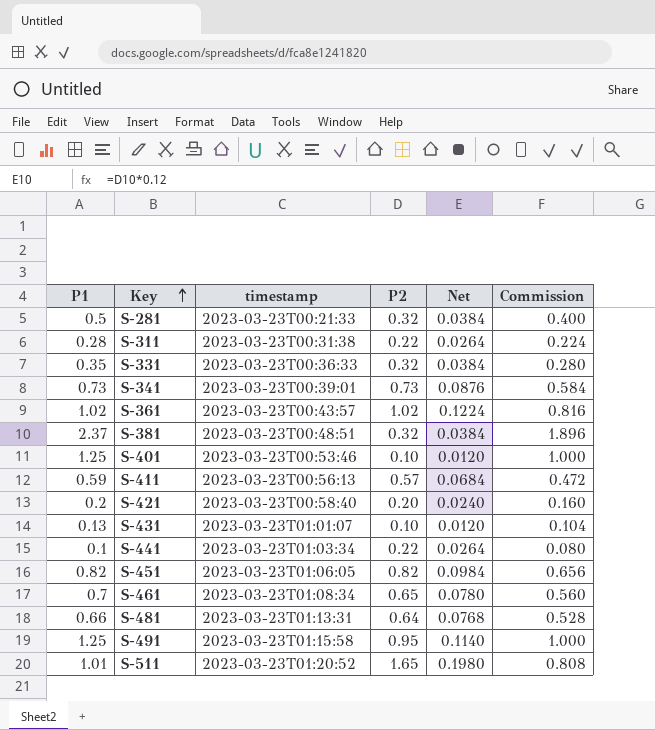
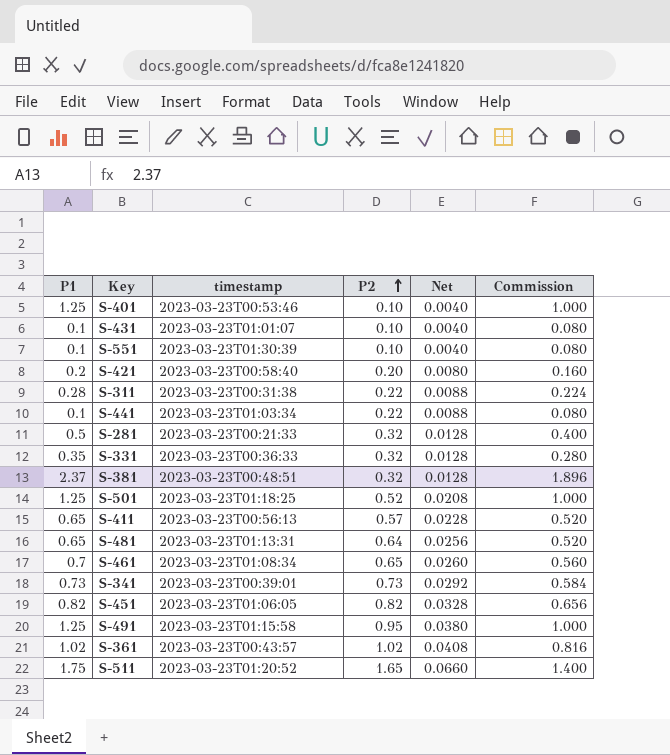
row order: Key ascending -> P2 ascending
column Net | formula: [P2] * 0.12 -> [P2] * 0.04
S-431 | P1: 0.13 -> 0.1
S-431 | Commission: 0.104 -> 0.080
row S-551: none -> 0.1 | 2023-03-23T01:30:39 | 0.10 | 0.0040 | 0.080
row S-501: none -> 1.25 | 2023-03-23T01:18:25 | 0.52 | 0.0208 | 1.000
S-411 | P1: 0.59 -> 0.65
S-411 | Commission: 0.472 -> 0.520
S-481 | P1: 0.66 -> 0.65
S-481 | Commission: 0.528 -> 0.520
S-511 | P1: 1.01 -> 1.75
S-511 | Commission: 0.808 -> 1.400

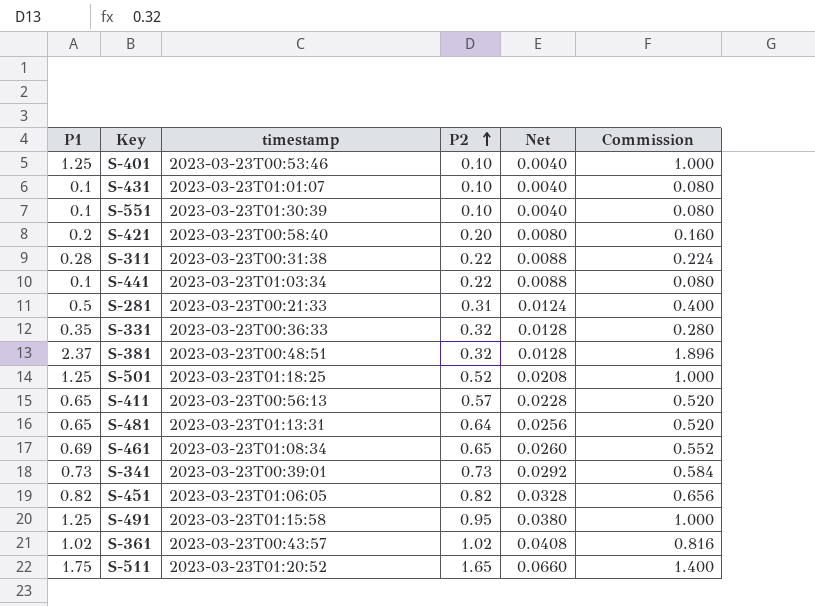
S-281 | P2: 0.32 -> 0.31
S-281 | Net: 0.0128 -> 0.0124
S-461 | P1: 0.7 -> 0.69
S-461 | Commission: 0.560 -> 0.552

